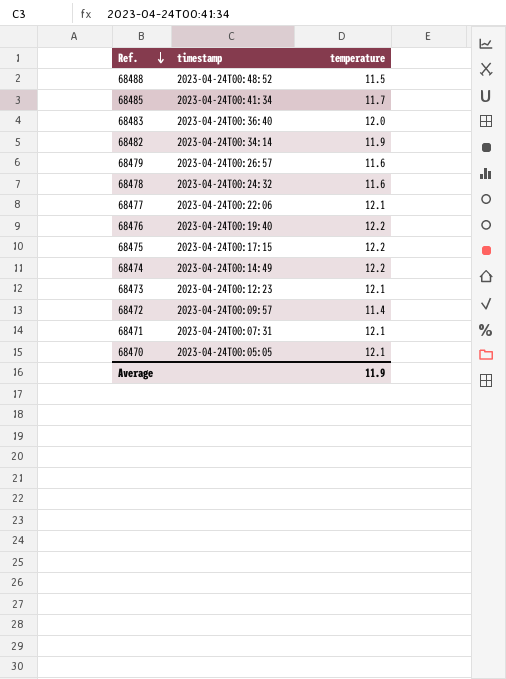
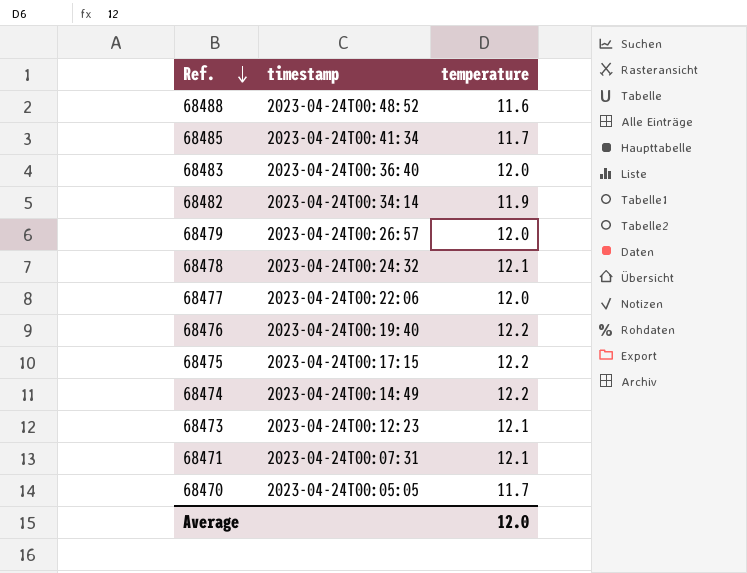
row 68472: 2023-04-24T00:09:57 | 11.4 -> none
68488 | temperature: 11.5 -> 11.6
68479 | temperature: 11.6 -> 12.0
68478 | temperature: 11.6 -> 12.1
68477 | temperature: 12.1 -> 12.0
68470 | temperature: 12.1 -> 11.7
Average | temperature: 11.9 -> 12.0

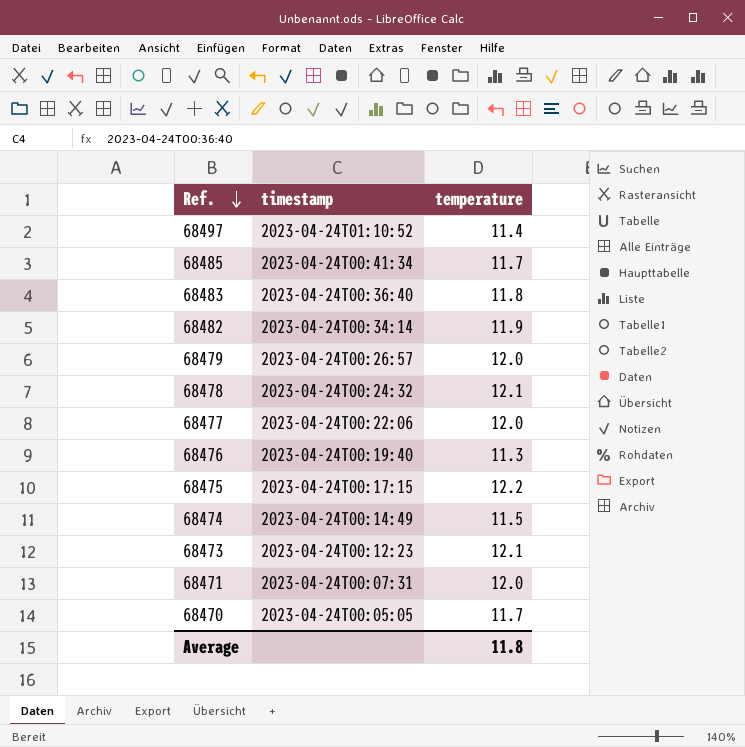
row 68488: 2023-04-24T00:48:52 | 11.6 -> none
row 68497: none -> 2023-04-24T01:10:52 | 11.4
68483 | temperature: 12.0 -> 11.8
68476 | temperature: 12.2 -> 11.3
68474 | temperature: 12.2 -> 11.5
68471 | temperature: 12.1 -> 12.0
Average | temperature: 12.0 -> 11.8

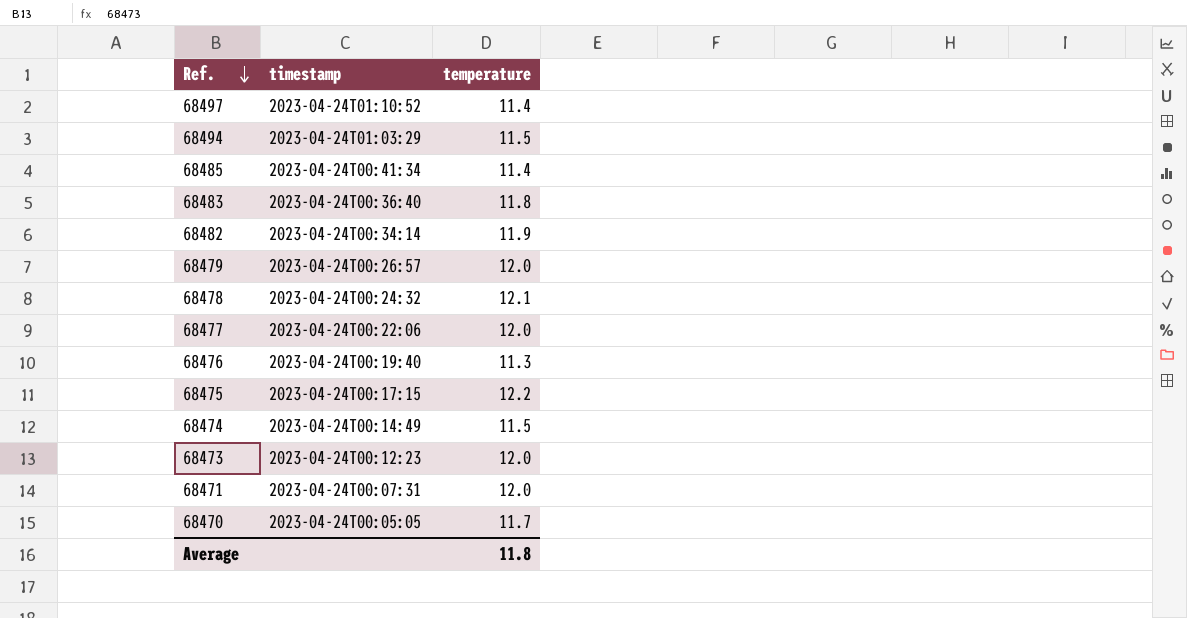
row 68494: none -> 2023-04-24T01:03:29 | 11.5
68485 | temperature: 11.7 -> 11.4
68473 | temperature: 12.1 -> 12.0

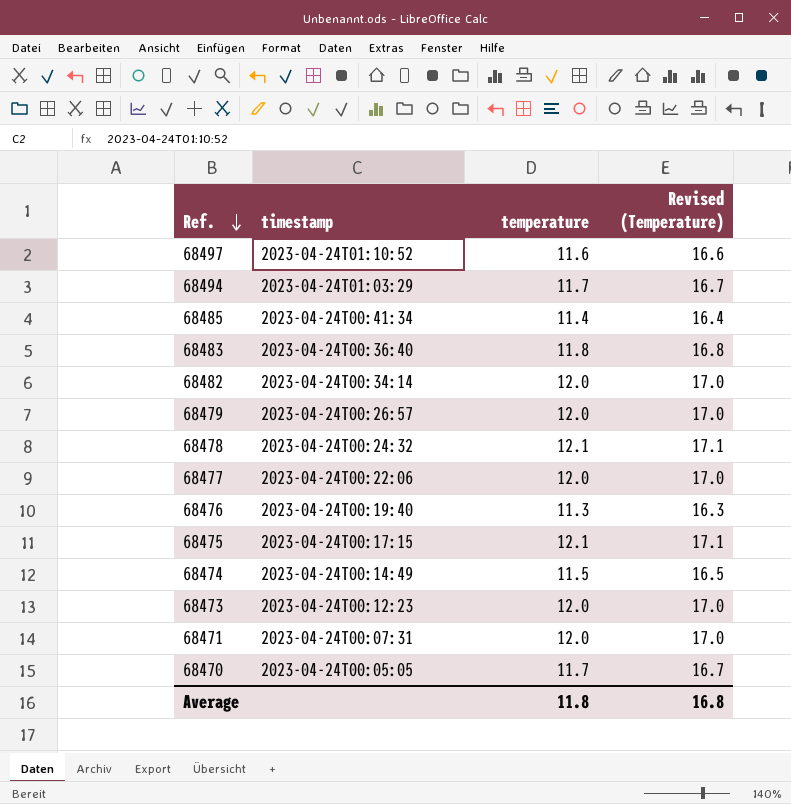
column Revised (Temperature) | formula: none -> [temperature] + 5
68497 | temperature: 11.4 -> 11.6
68494 | temperature: 11.5 -> 11.7
68482 | temperature: 11.9 -> 12.0
68475 | temperature: 12.2 -> 12.1

